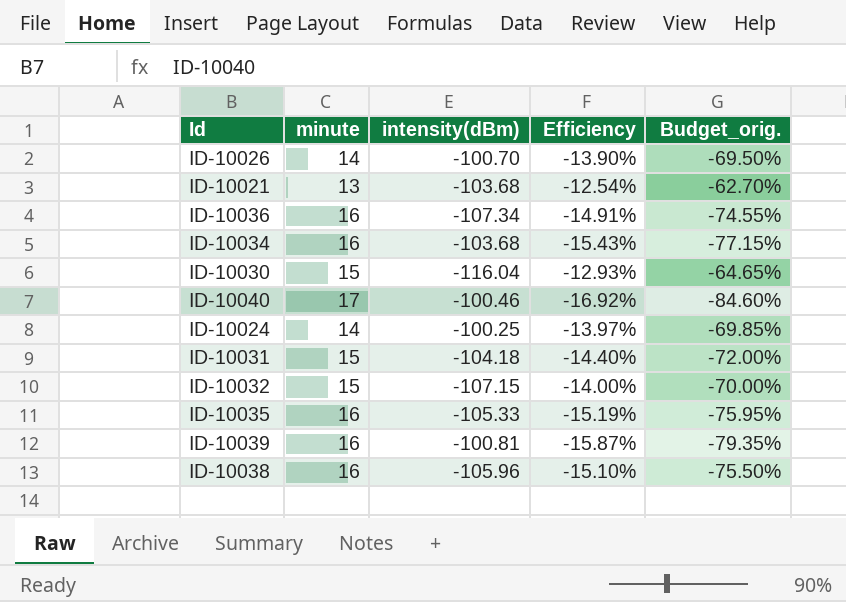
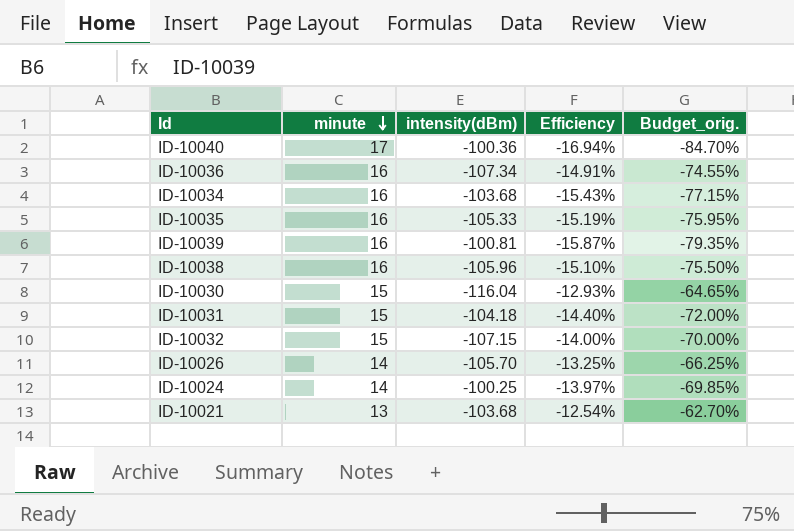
row order: none -> minute descending
ID-10040 | intensity(dBm): -100.46 -> -100.36
ID-10040 | Efficiency: -16.92% -> -16.94%
ID-10040 | Budget_orig.: -84.60% -> -84.70%
ID-10026 | intensity(dBm): -100.70 -> -105.70
ID-10026 | Efficiency: -13.90% -> -13.25%
ID-10026 | Budget_orig.: -69.50% -> -66.25%

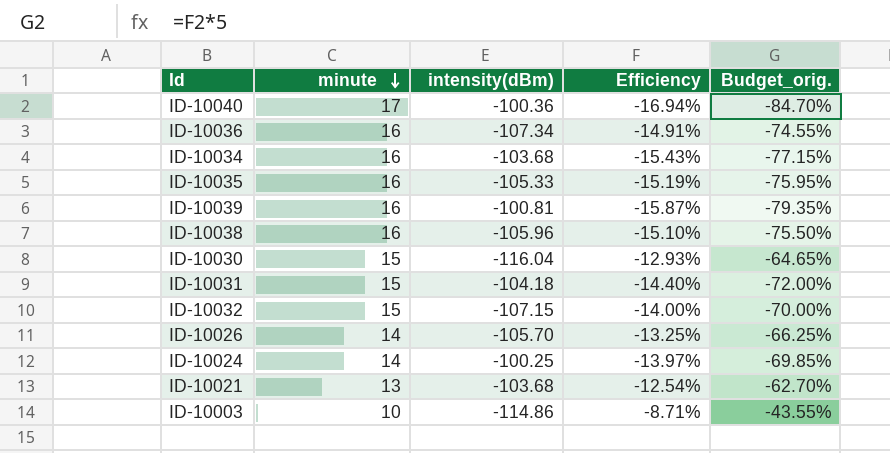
row ID-10003: none -> 10 | -114.86 | -8.71% | -43.55%

